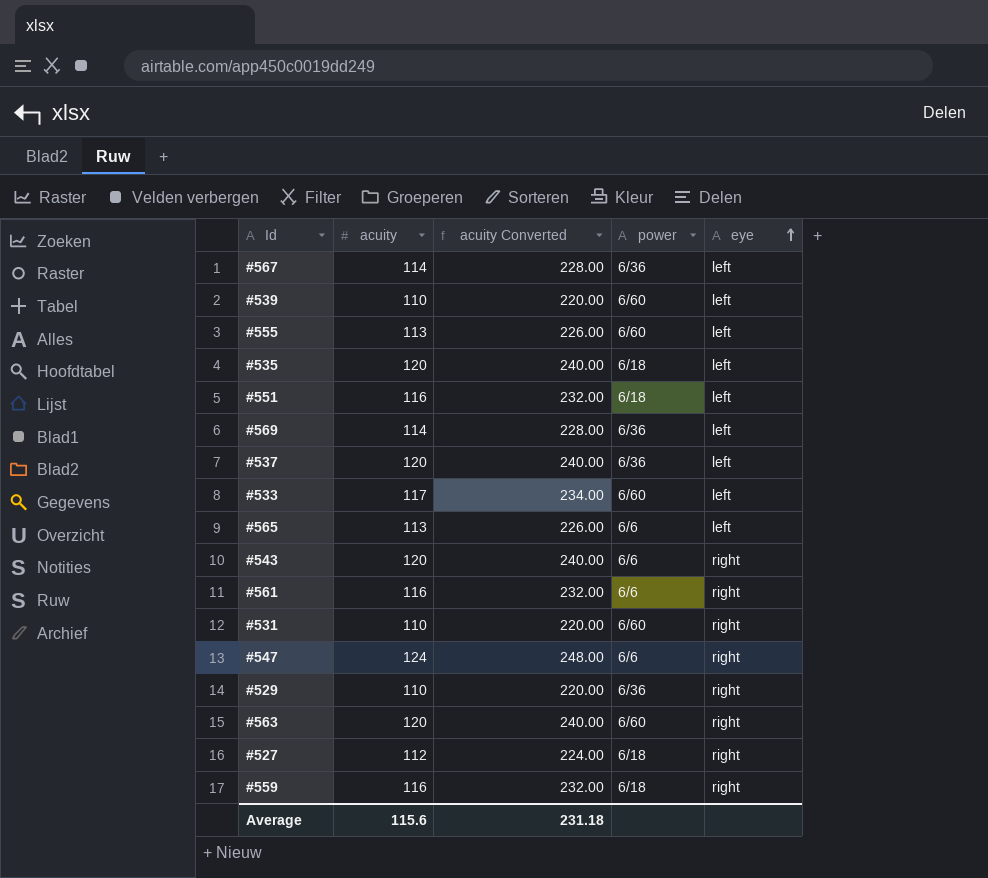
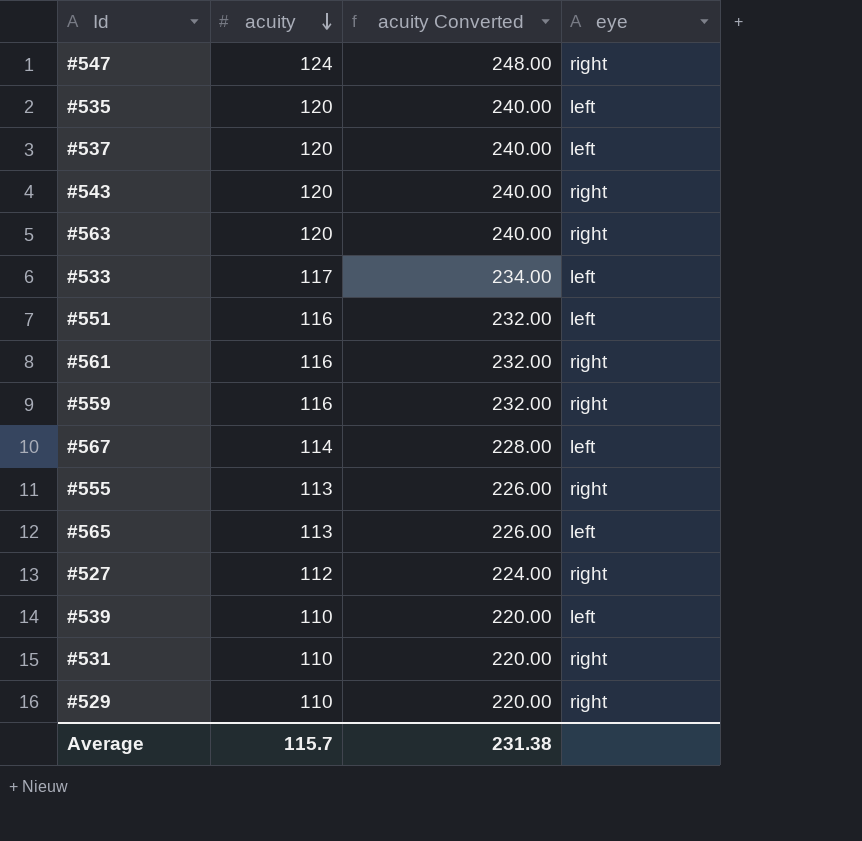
row order: eye ascending -> acuity descending
column power | position: 4 -> none
row #569: 114 | 228.00 | 6/36 | left -> none
#555 | eye: left -> right
Average | acuity: 115.6 -> 115.7
Average | acuity Converted: 231.18 -> 231.38

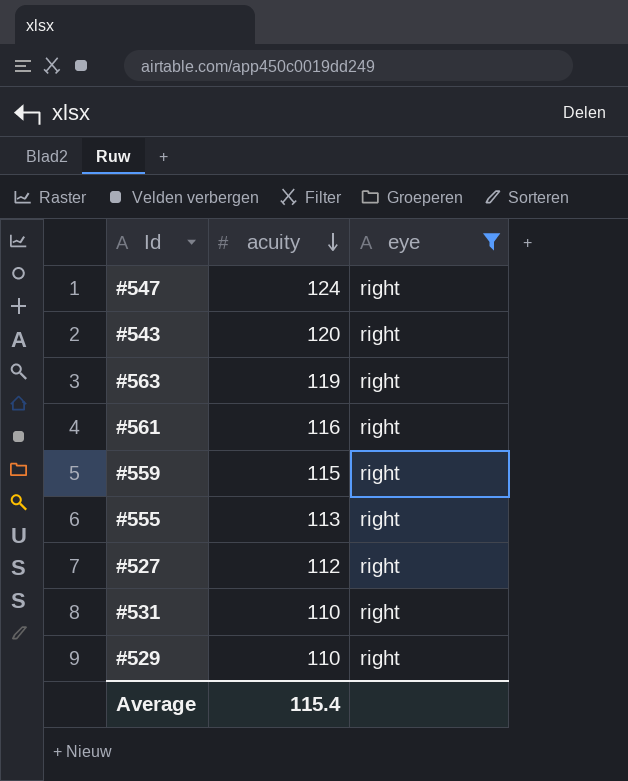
filter: none -> eye = right
column acuity Converted | formula: [acuity] * 2 -> none
#563 | acuity: 120 -> 119
#559 | acuity: 116 -> 115
Average | acuity: 115.7 -> 115.4

